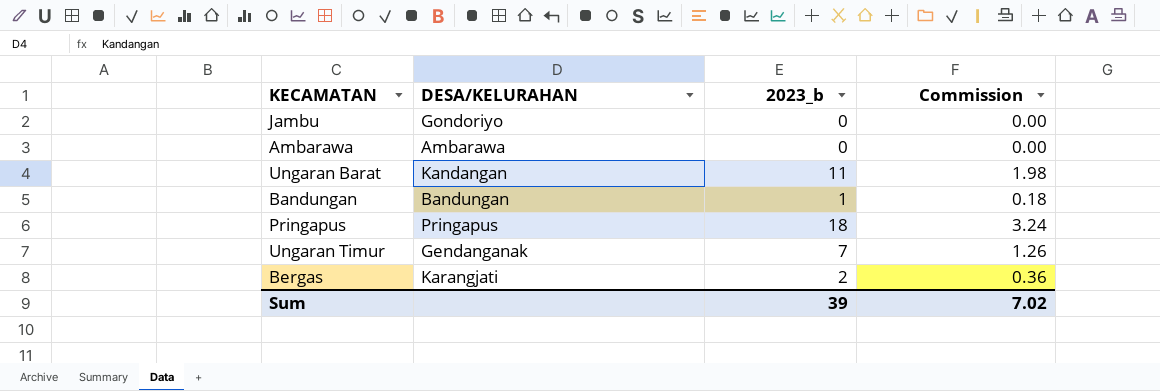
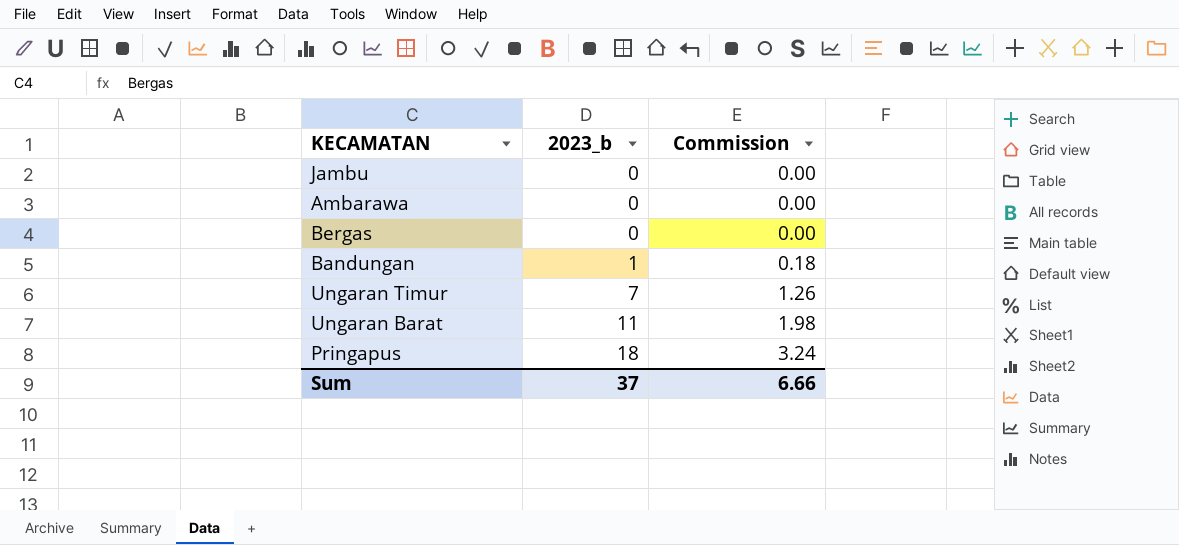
row order: none -> 2023_b ascending
column DESA/KELURAHAN | position: 2 -> none
Bergas | 2023_b: 2 -> 0
Bergas | Commission: 0.36 -> 0.00
Sum | 2023_b: 39 -> 37
Sum | Commission: 7.02 -> 6.66

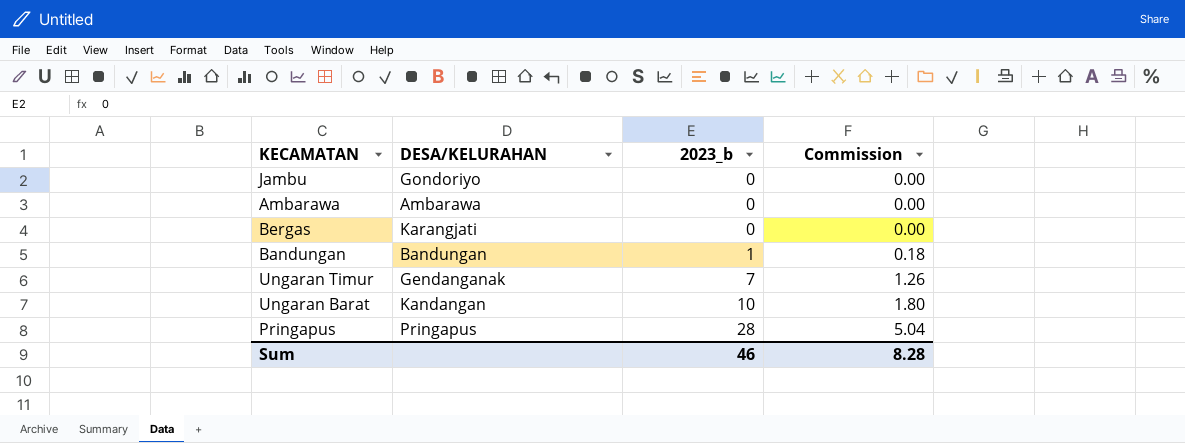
column DESA/KELURAHAN | position: none -> 2
Ungaran Barat | 2023_b: 11 -> 10
Ungaran Barat | Commission: 1.98 -> 1.80
Pringapus | 2023_b: 18 -> 28
Pringapus | Commission: 3.24 -> 5.04
Sum | 2023_b: 37 -> 46
Sum | Commission: 6.66 -> 8.28

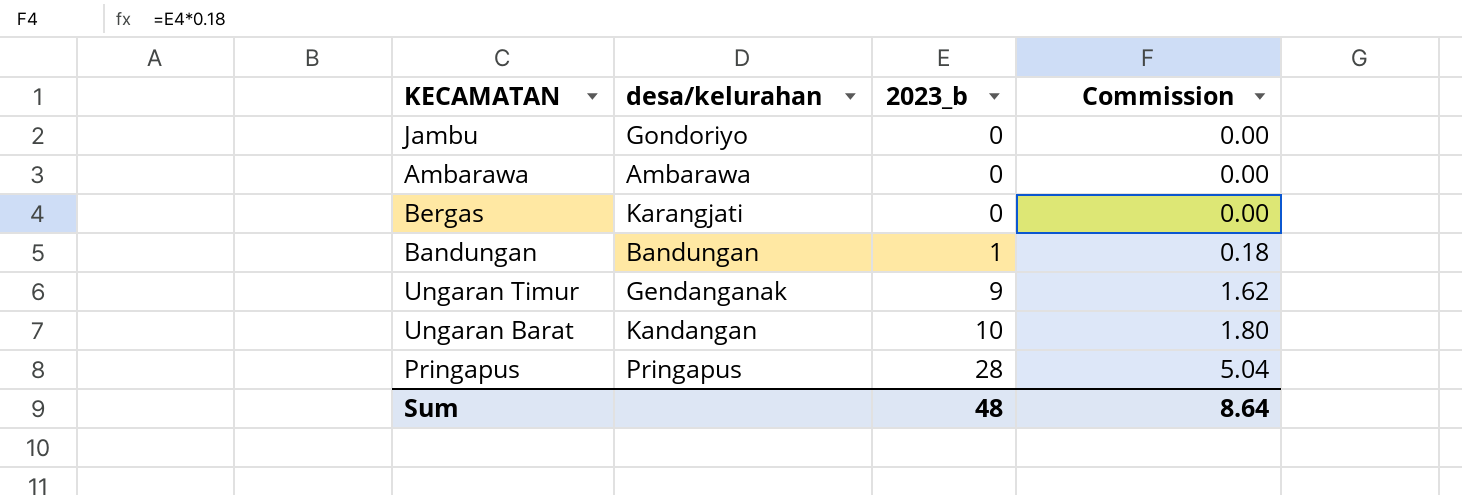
column name: DESA/KELURAHAN -> desa/kelurahan
Ungaran Timur | 2023_b: 7 -> 9
Ungaran Timur | Commission: 1.26 -> 1.62
Sum | 2023_b: 46 -> 48
Sum | Commission: 8.28 -> 8.64

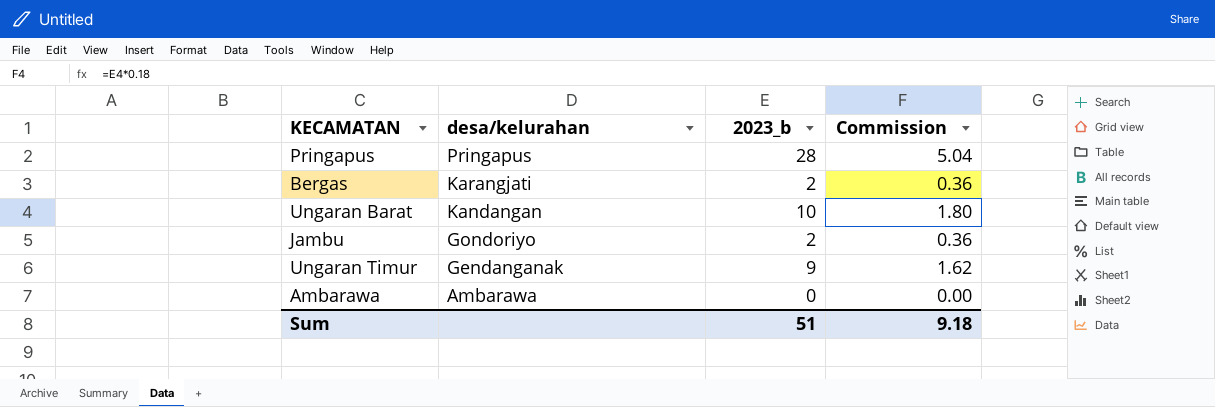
row order: 2023_b ascending -> desa/kelurahan descending
row Bandungan: Bandungan | 1 | 0.18 -> none
Bergas | 2023_b: 0 -> 2
Bergas | Commission: 0.00 -> 0.36
Jambu | 2023_b: 0 -> 2
Jambu | Commission: 0.00 -> 0.36
Sum | 2023_b: 48 -> 51
Sum | Commission: 8.64 -> 9.18

